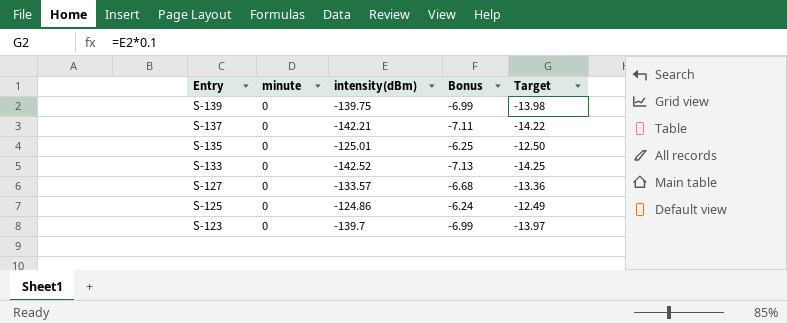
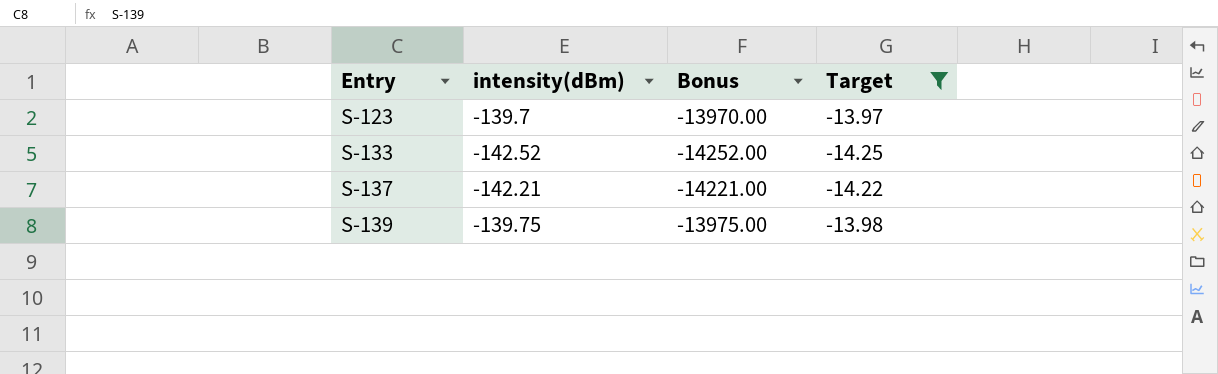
filter: none -> Target <= -13.97
row order: Entry descending -> Entry ascending
column minute | position: 2 -> none
column Bonus | formula: [intensity(dBm)] * 0.05 -> [intensity(dBm)] * 100

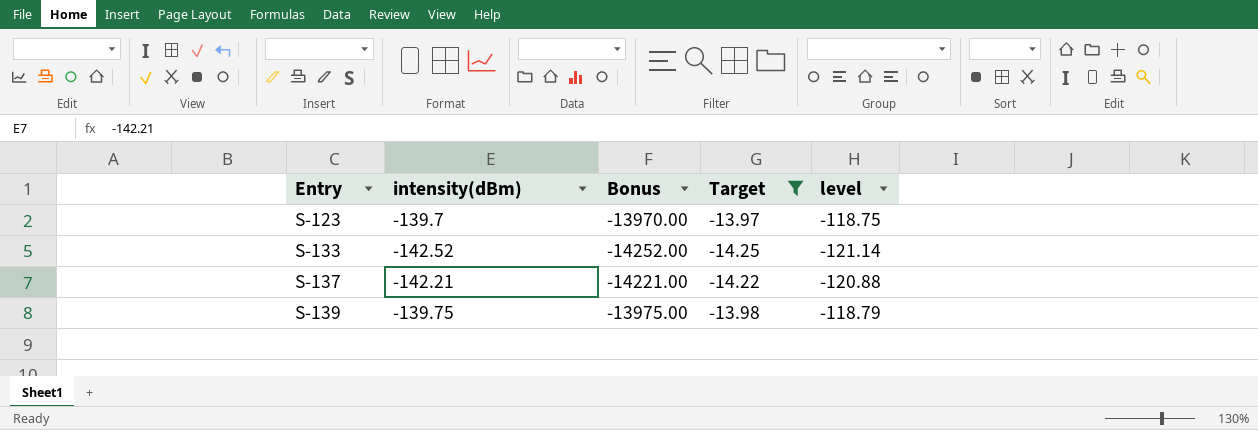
column level | formula: none -> [intensity(dBm)] * 0.85

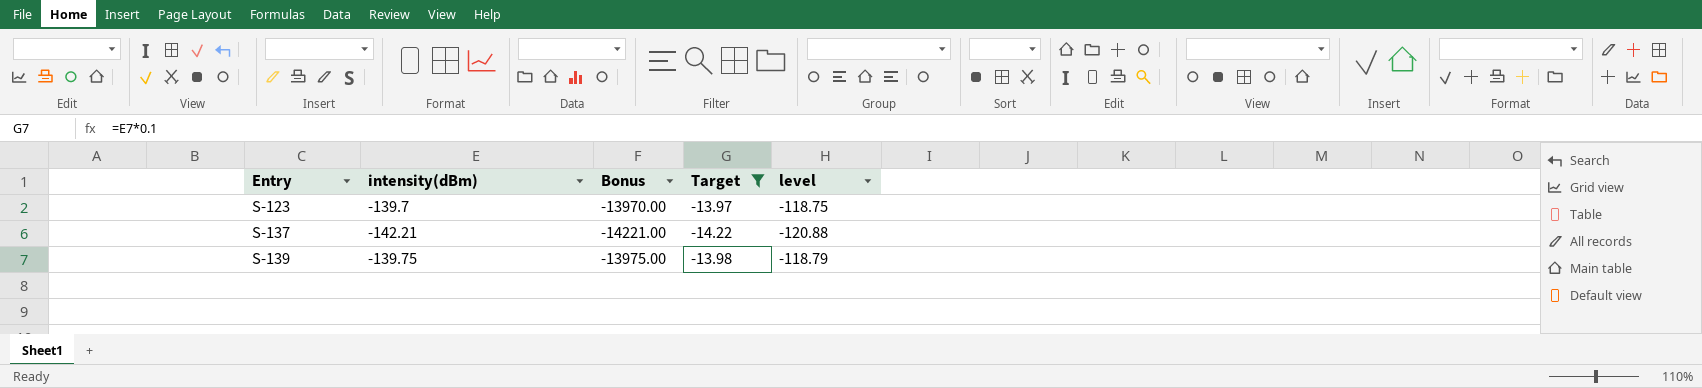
row S-133: -142.52 | -14252.00 | -14.25 | -121.14 -> none

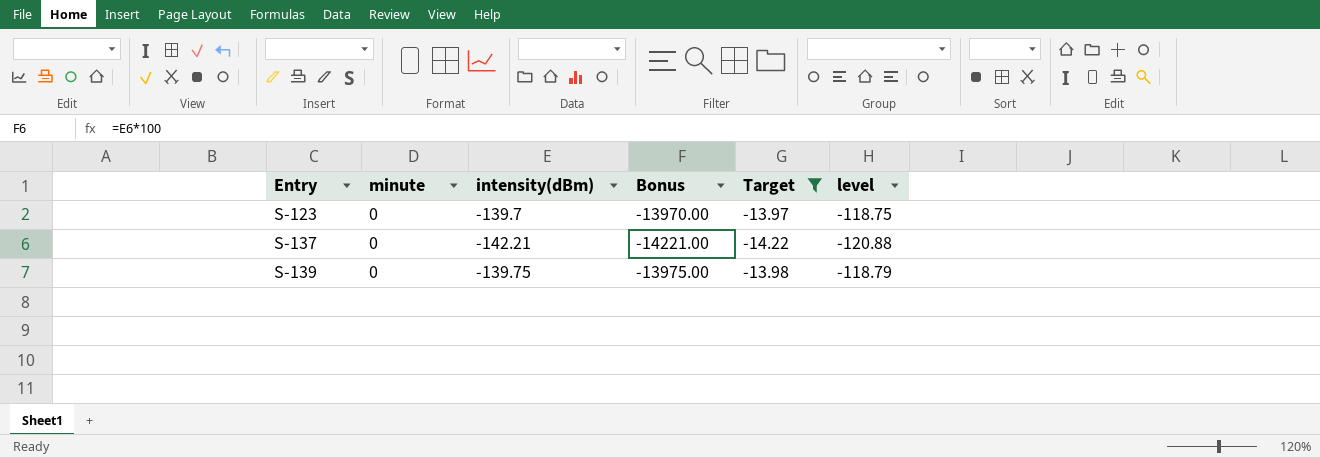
column minute | position: none -> 2

